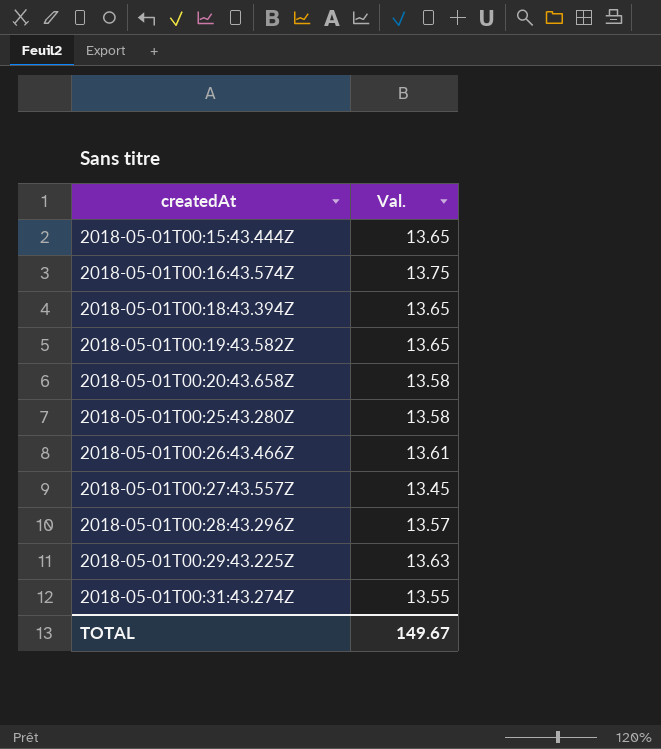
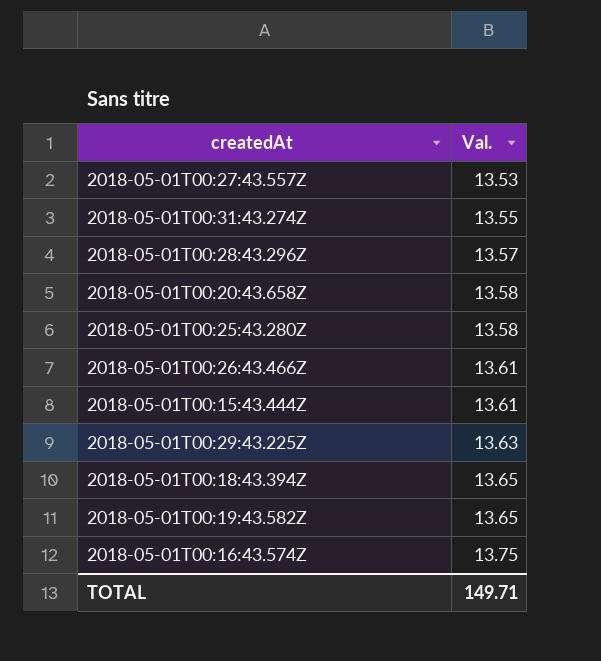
row order: createdAt ascending -> Val. ascending
2018-05-01T00:27:43.557Z | Val.: 13.45 -> 13.53
2018-05-01T00:15:43.444Z | Val.: 13.65 -> 13.61
TOTAL | Val.: 149.67 -> 149.71

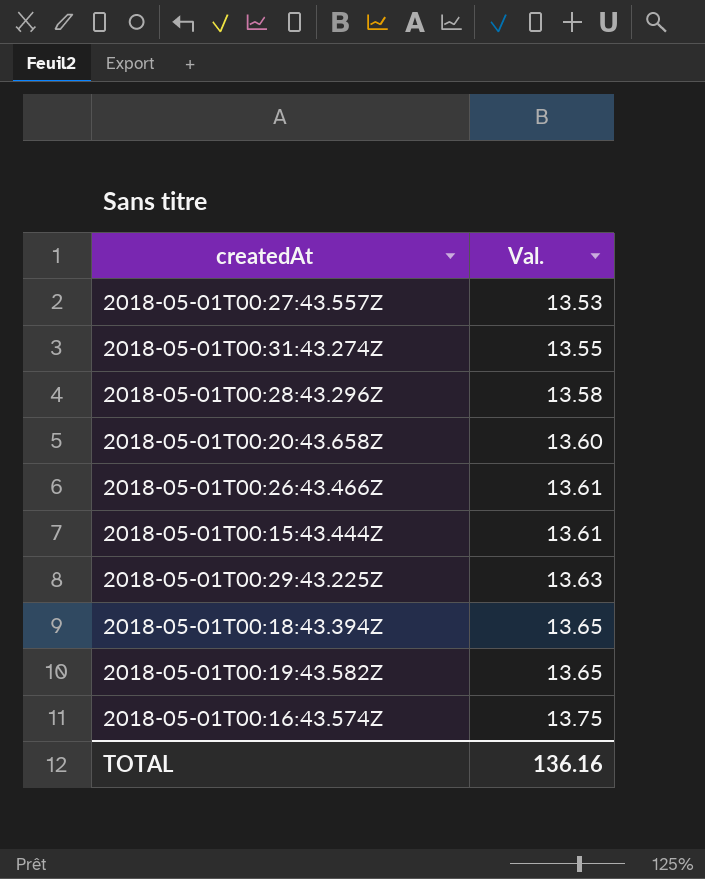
row 2018-05-01T00:25:43.280Z: 13.58 -> none
2018-05-01T00:28:43.296Z | Val.: 13.57 -> 13.58
2018-05-01T00:20:43.658Z | Val.: 13.58 -> 13.60
TOTAL | Val.: 149.71 -> 136.16

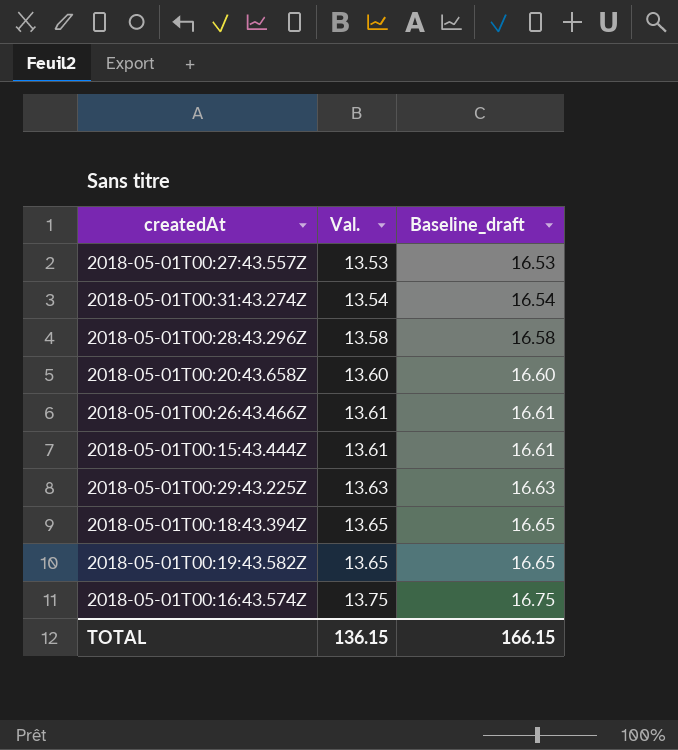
column Baseline_draft | formula: none -> [Val.] + 3
2018-05-01T00:31:43.274Z | Val.: 13.55 -> 13.54
TOTAL | Val.: 136.16 -> 136.15

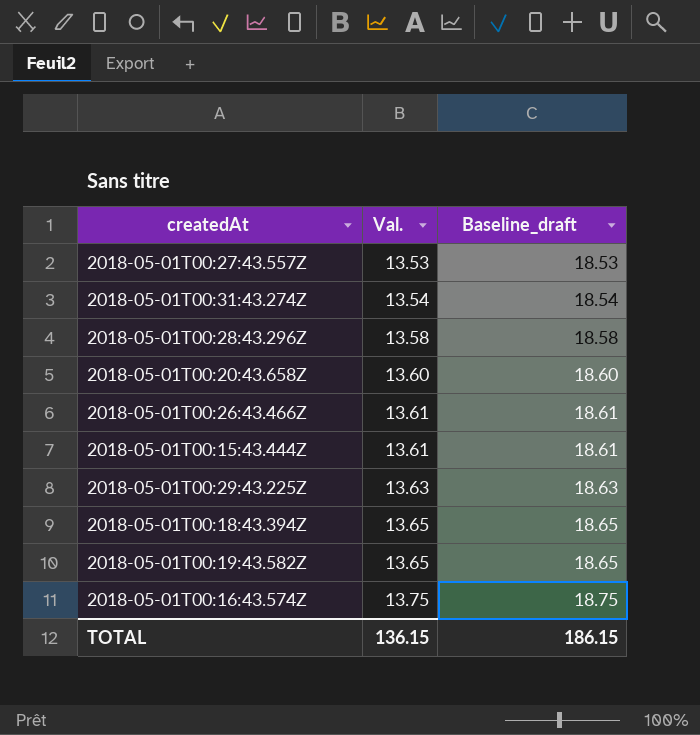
column Baseline_draft | formula: [Val.] + 3 -> [Val.] + 5
TOTAL | Baseline_draft: 166.15 -> 186.15

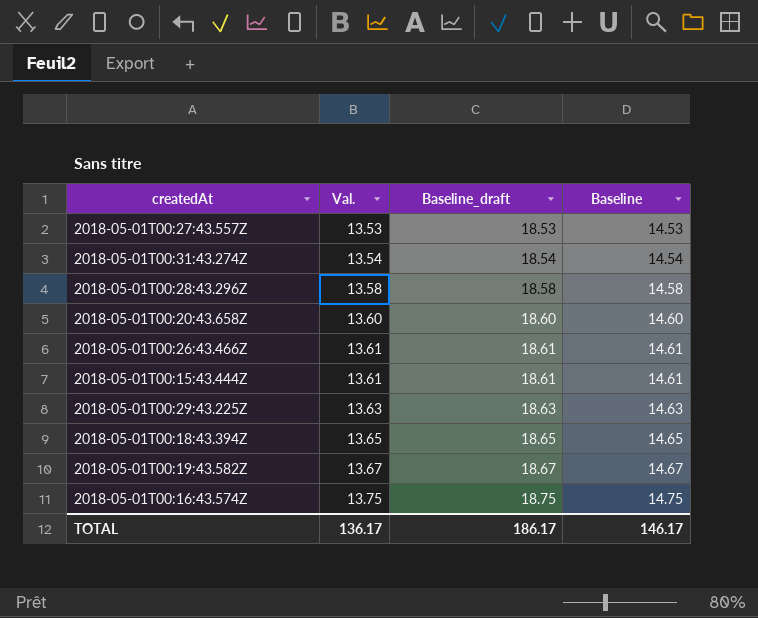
column Baseline | formula: none -> [Val.] + 1
2018-05-01T00:19:43.582Z | Val.: 13.65 -> 13.67
2018-05-01T00:19:43.582Z | Baseline_draft: 18.65 -> 18.67
TOTAL | Val.: 136.15 -> 136.17
TOTAL | Baseline_draft: 186.15 -> 186.17

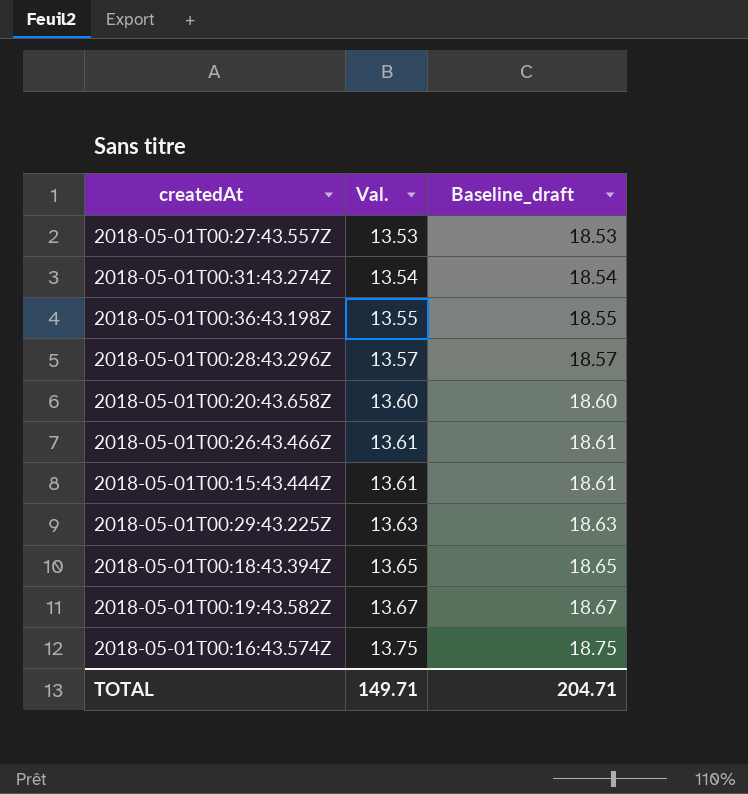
column Baseline | formula: [Val.] + 1 -> none
row 2018-05-01T00:36:43.198Z: none -> 13.55 | 18.55
2018-05-01T00:28:43.296Z | Val.: 13.58 -> 13.57
2018-05-01T00:28:43.296Z | Baseline_draft: 18.58 -> 18.57
TOTAL | Val.: 136.17 -> 149.71
TOTAL | Baseline_draft: 186.17 -> 204.71

